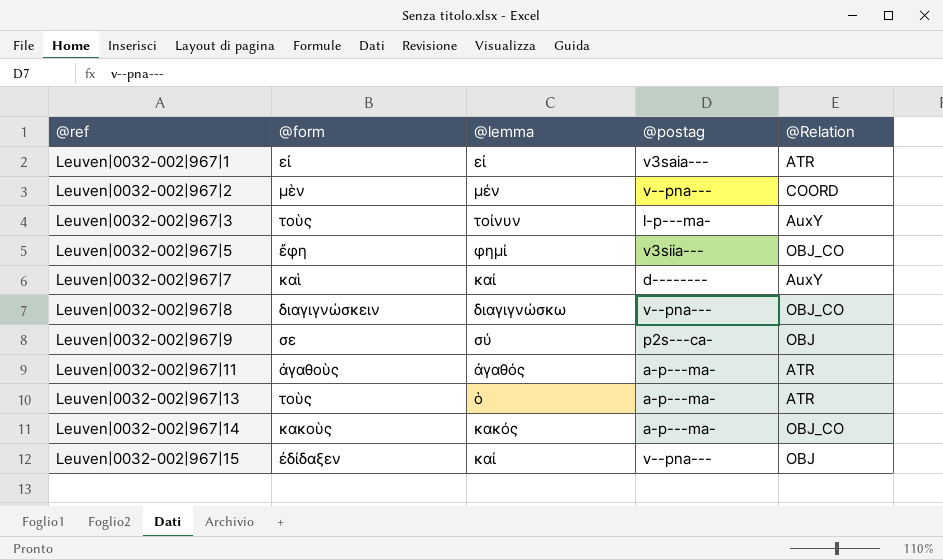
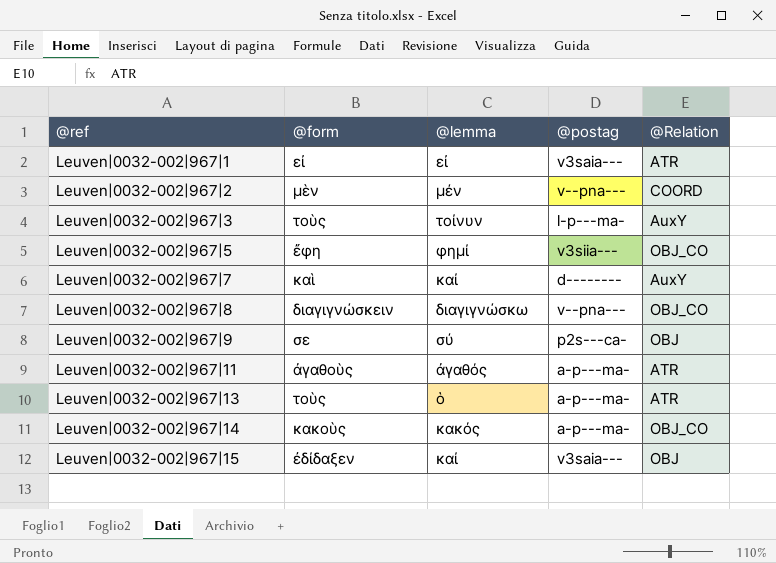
Leuven|0032-002|967|15 | @postag: v--pna--- -> v3saia---

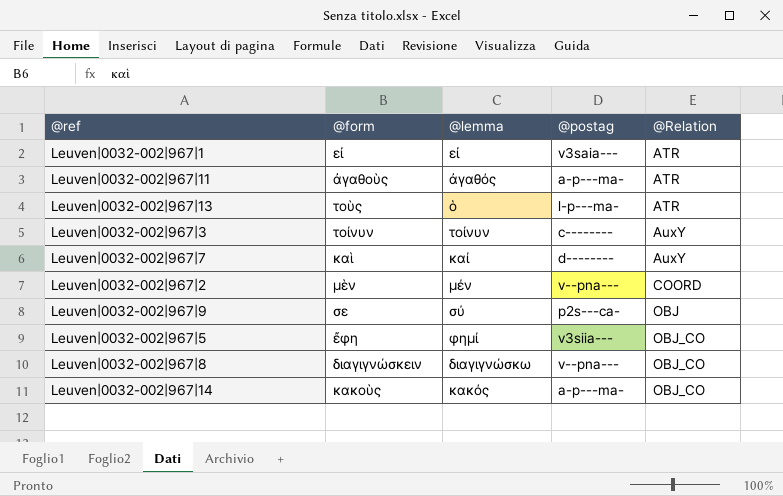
row order: @ref ascending -> @Relation ascending
row Leuven|0032-002|967|15: ἐδίδαξεν | καί | v3saia--- | OBJ -> none
Leuven|0032-002|967|13 | @postag: a-p---ma- -> l-p---ma-
Leuven|0032-002|967|3 | @form: τοὺς -> τοίνυν
Leuven|0032-002|967|3 | @postag: l-p---ma- -> c--------

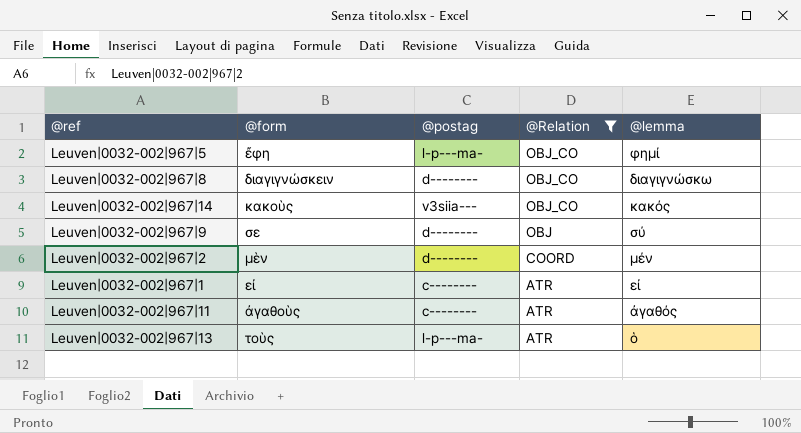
filter: none -> @Relation != AuxY
row order: @Relation ascending -> @Relation descending
column @lemma | position: 3 -> 5
Leuven|0032-002|967|5 | @postag: v3siia--- -> l-p---ma-
Leuven|0032-002|967|8 | @postag: v--pna--- -> d--------
Leuven|0032-002|967|14 | @postag: a-p---ma- -> v3siia---
Leuven|0032-002|967|9 | @postag: p2s---ca- -> d--------
Leuven|0032-002|967|2 | @postag: v--pna--- -> d--------
Leuven|0032-002|967|1 | @postag: v3saia--- -> c--------
Leuven|0032-002|967|11 | @postag: a-p---ma- -> c--------

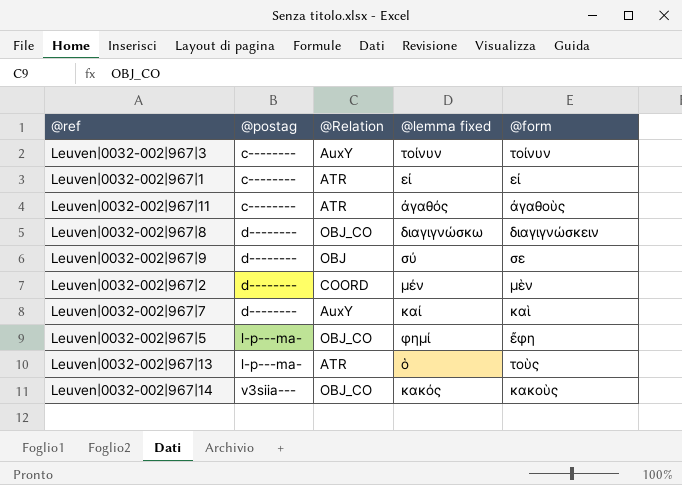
filter: @Relation != AuxY -> none
row order: @Relation descending -> @postag ascending
column name: @lemma -> @lemma fixed
column @form | position: 2 -> 5

